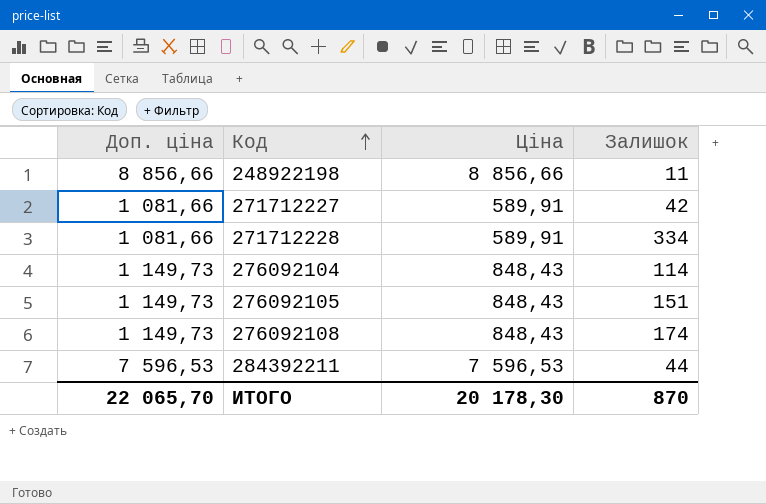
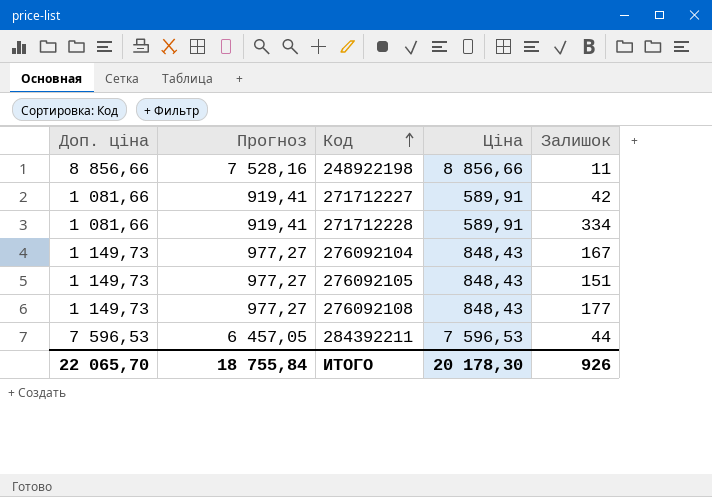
column Прогноз | formula: none -> [Доп. ціна] * 0,85
276092104 | Залишок: 114 -> 167
276092108 | Залишок: 174 -> 177
ИТОГО | Залишок: 870 -> 926

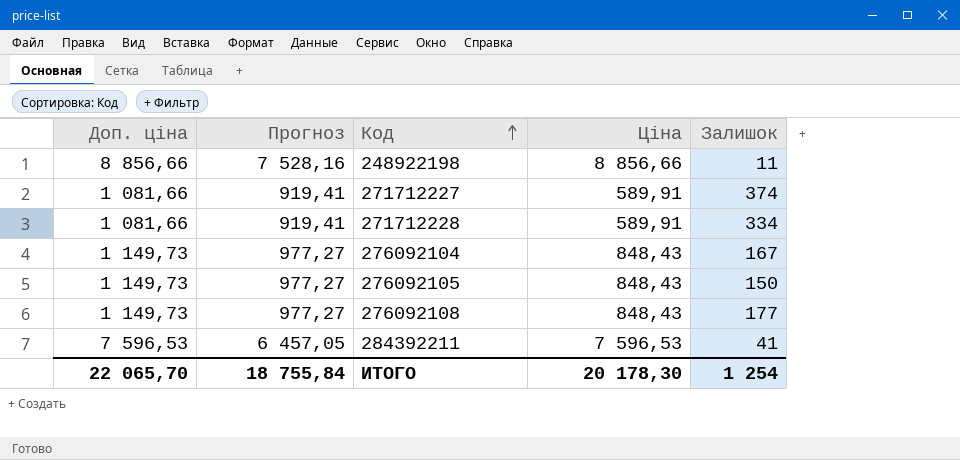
271712227 | Залишок: 42 -> 374
276092105 | Залишок: 151 -> 150
284392211 | Залишок: 44 -> 41
ИТОГО | Залишок: 926 -> 1 254

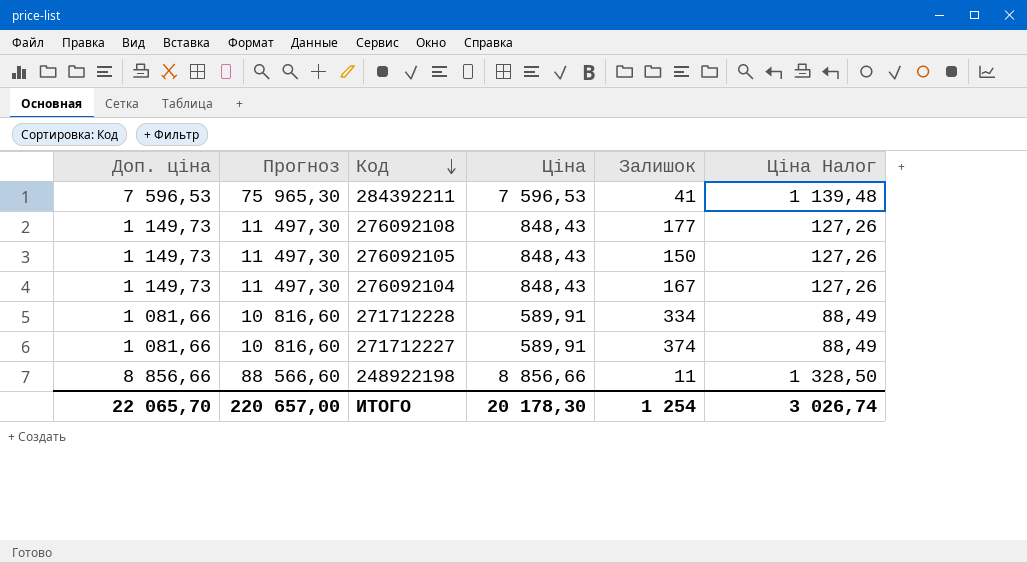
row order: Код ascending -> Код descending
column Прогноз | formula: [Доп. ціна] * 0,85 -> [Доп. ціна] * 10
column Ціна Налог | formula: none -> [Ціна] * 0,15
ИТОГО | Прогноз: 18 755,84 -> 220 657,00

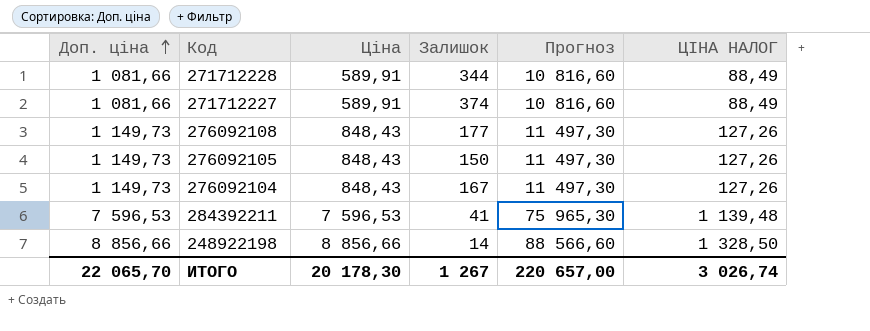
row order: Код descending -> Доп. ціна ascending
column Прогноз | position: 2 -> 5
column name: Ціна Налог -> ЦІНА НАЛОГ
271712228 | Залишок: 334 -> 344
248922198 | Залишок: 11 -> 14
ИТОГО | Залишок: 1 254 -> 1 267

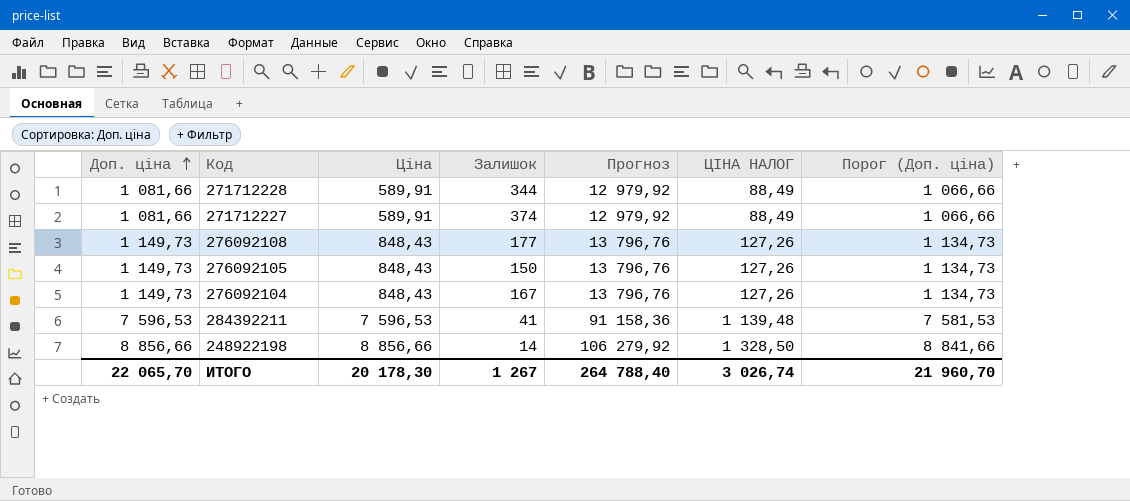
column Прогноз | formula: [Доп. ціна] * 10 -> [Доп. ціна] * 12
column Порог (Доп. ціна) | formula: none -> [Доп. ціна] - 15
ИТОГО | Прогноз: 220 657,00 -> 264 788,40

